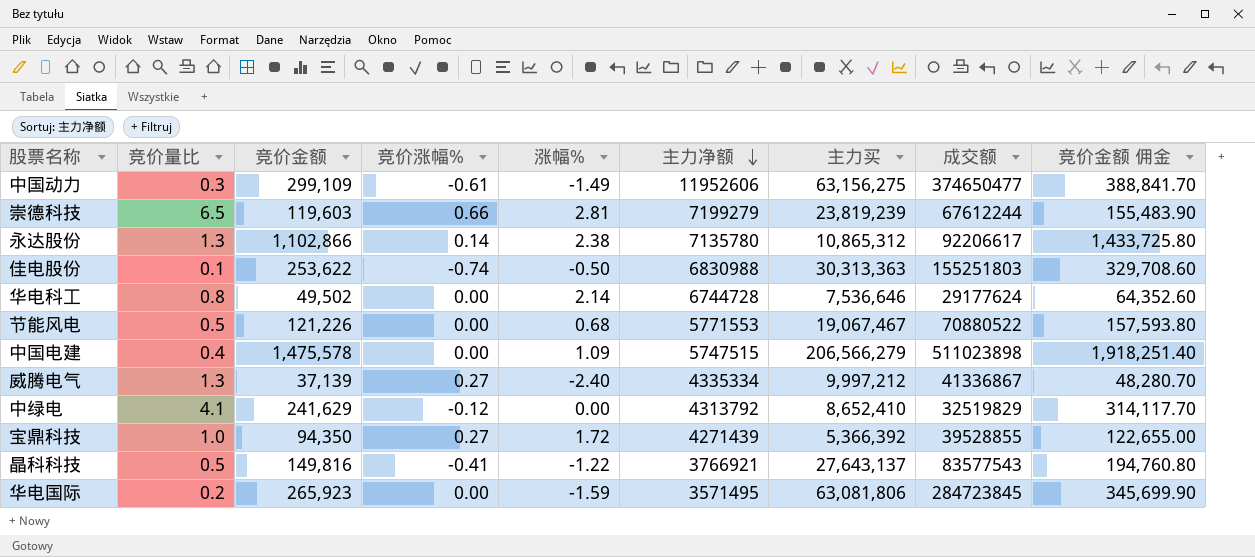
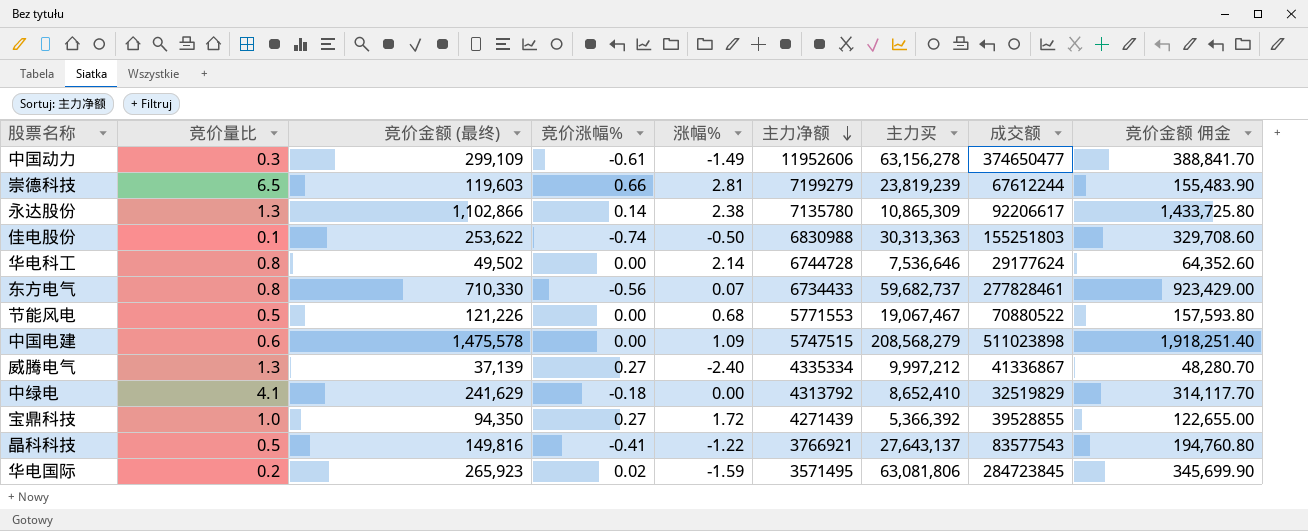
column name: 竞价金额 -> 竞价金额 (最终)
中国动力 | 主力买: 63,156,275 -> 63,156,278
永达股份 | 主力买: 10,865,312 -> 10,865,309
row 东方电气: none -> 0.8 | 710,330 | -0.56 | 0.07 | 6734433 | 59,682,737 | 277828461 | 923,429.00
中国电建 | 竞价量比: 0.4 -> 0.6
中国电建 | 主力买: 206,566,279 -> 208,568,279
中绿电 | 竞价涨幅%: -0.12 -> -0.18
华电国际 | 竞价涨幅%: 0.00 -> 0.02

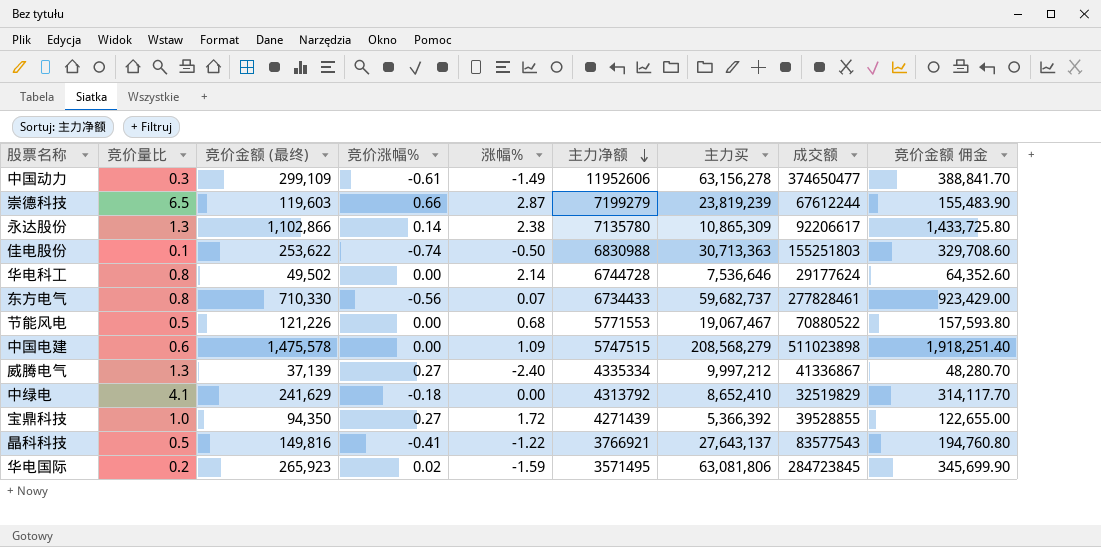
崇德科技 | 涨幅%: 2.81 -> 2.87
佳电股份 | 主力买: 30,313,363 -> 30,713,363

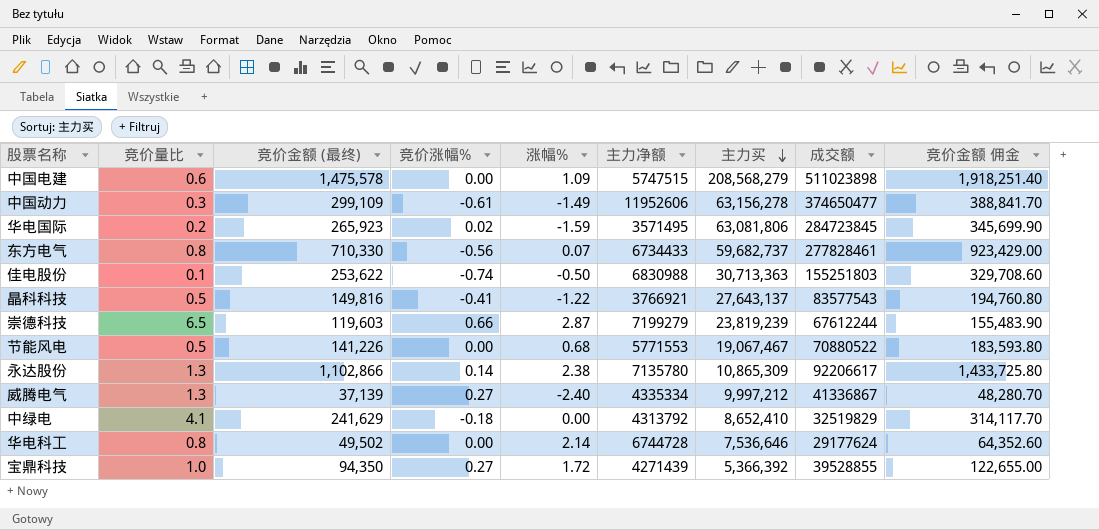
row order: 主力净额 descending -> 主力买 descending
节能风电 | 竞价金额 (最终): 121,226 -> 141,226
节能风电 | 竞价金额 佣金: 157,593.80 -> 183,593.80

